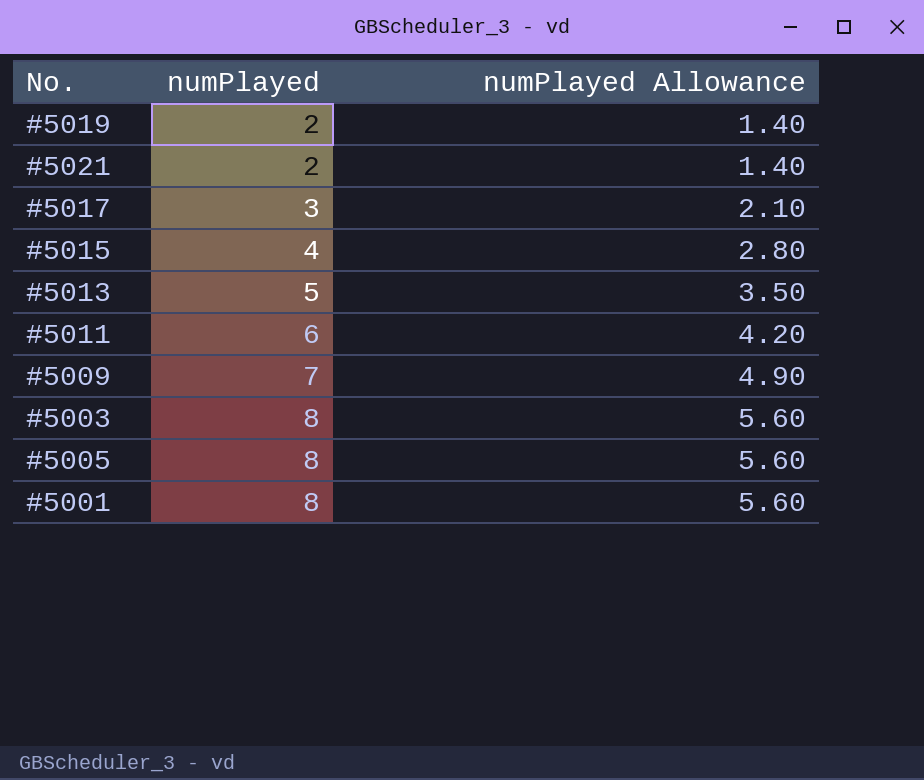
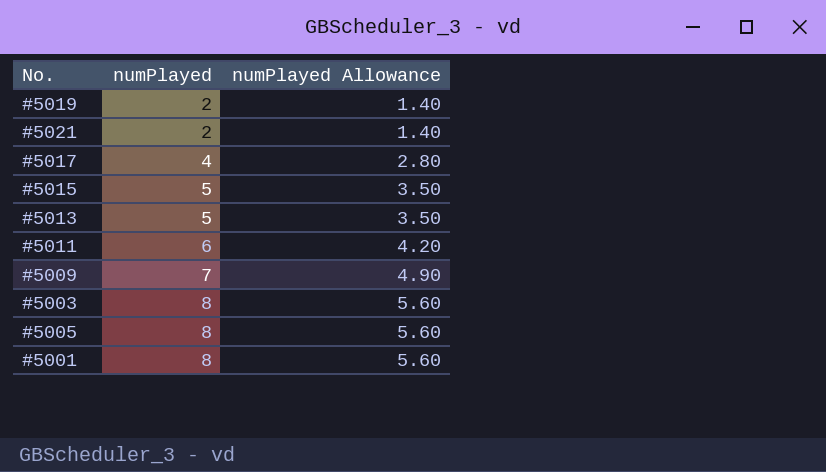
#5017 | numPlayed: 3 -> 4
#5017 | numPlayed Allowance: 2.10 -> 2.80
#5015 | numPlayed: 4 -> 5
#5015 | numPlayed Allowance: 2.80 -> 3.50

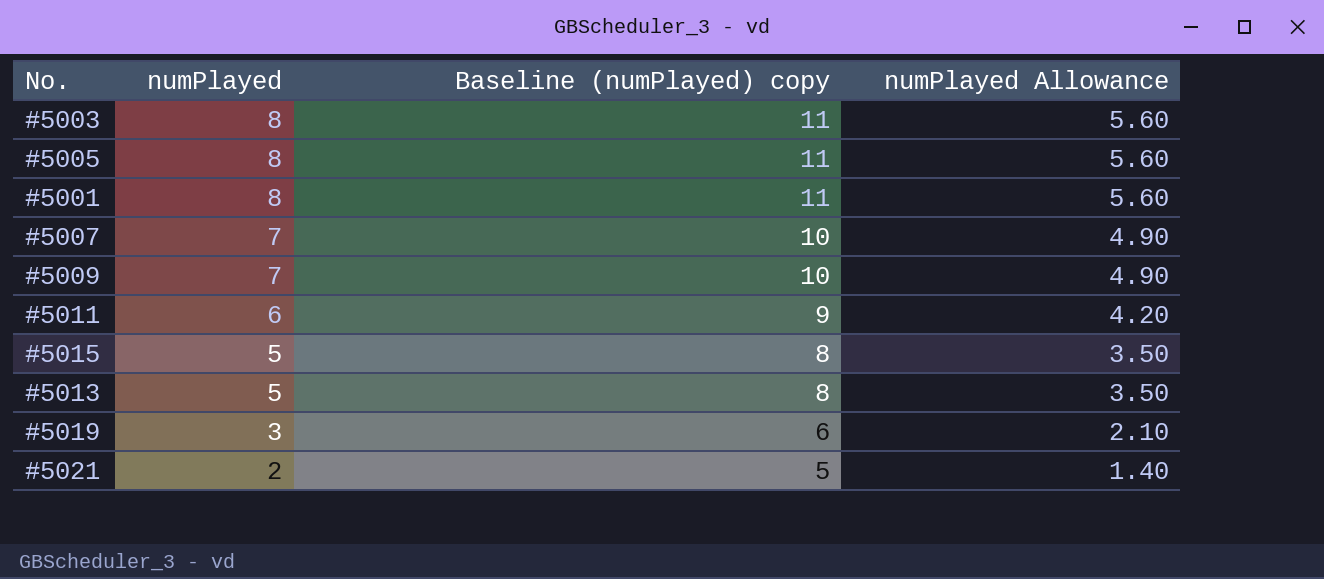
row order: numPlayed ascending -> numPlayed descending
column Baseline (numPlayed) copy | formula: none -> [numPlayed] + 3
row #5017: 4 | 2.80 -> none
row #5007: none -> 7 | 10 | 4.90
#5019 | numPlayed: 2 -> 3
#5019 | numPlayed Allowance: 1.40 -> 2.10

